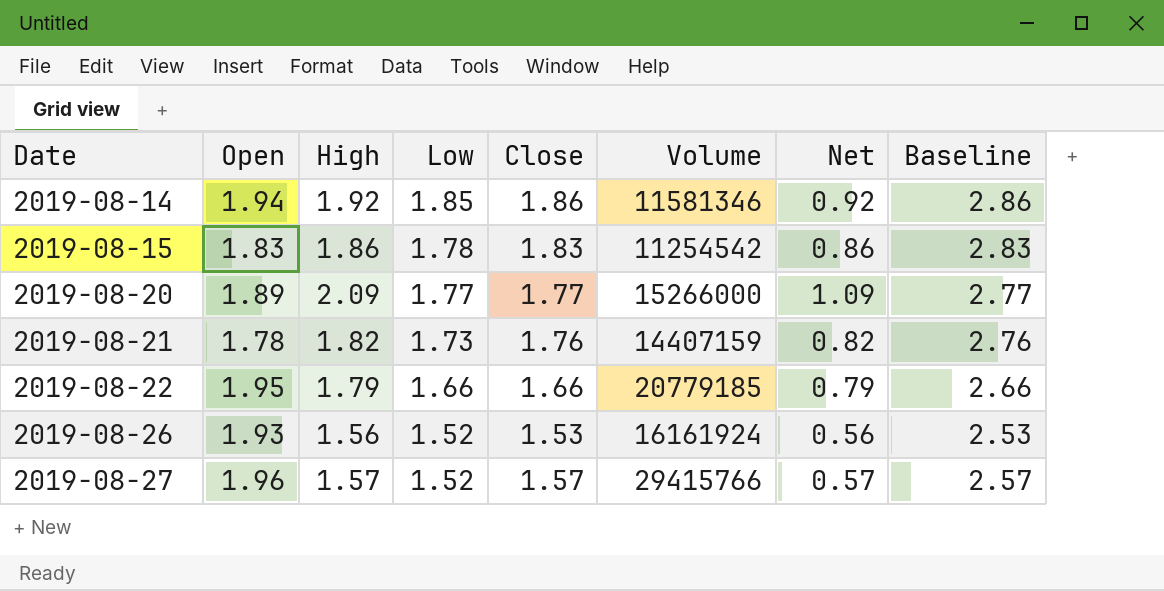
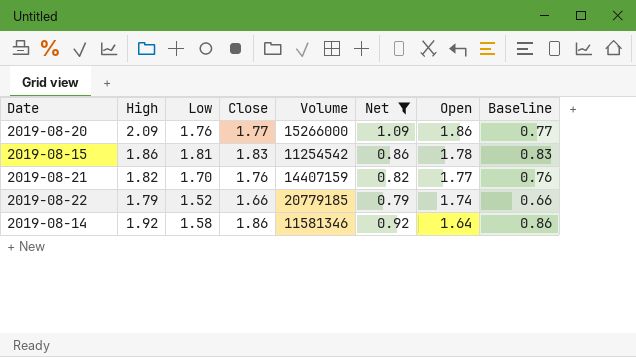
filter: none -> Net >= 0.79
row order: Date ascending -> Open descending
column Open | position: 2 -> 7
column Baseline | formula: [Close] + 1 -> [Close] - 1
2019-08-20 | Low: 1.77 -> 1.76
2019-08-20 | Open: 1.89 -> 1.86
2019-08-15 | Low: 1.78 -> 1.81
2019-08-15 | Open: 1.83 -> 1.78
2019-08-21 | Low: 1.73 -> 1.70
2019-08-21 | Open: 1.78 -> 1.77
2019-08-22 | Low: 1.66 -> 1.52
2019-08-22 | Open: 1.95 -> 1.74
2019-08-14 | Low: 1.85 -> 1.58
2019-08-14 | Open: 1.94 -> 1.64

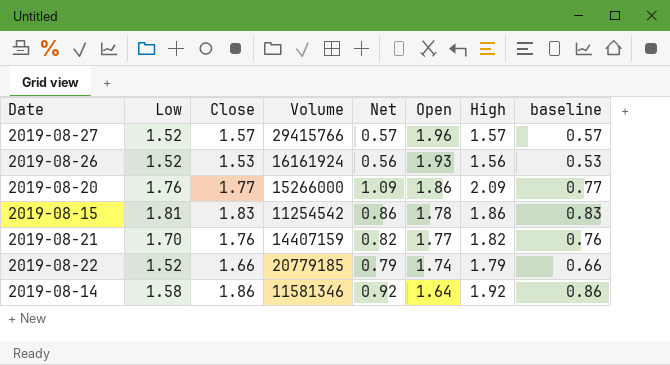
filter: Net >= 0.79 -> none
column High | position: 2 -> 7
column name: Baseline -> baseline

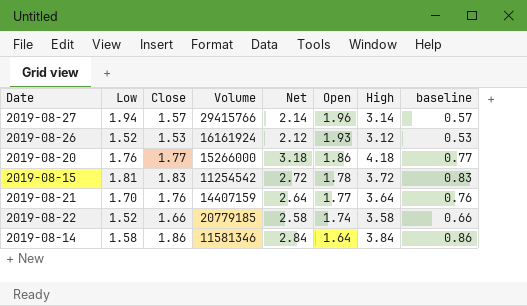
2019-08-27 | Low: 1.52 -> 1.94
2019-08-27 | Net: 0.57 -> 2.14
2019-08-27 | High: 1.57 -> 3.14
2019-08-26 | Net: 0.56 -> 2.12
2019-08-26 | High: 1.56 -> 3.12
2019-08-20 | Net: 1.09 -> 3.18
2019-08-20 | High: 2.09 -> 4.18
2019-08-15 | Net: 0.86 -> 2.72
2019-08-15 | High: 1.86 -> 3.72
2019-08-21 | Net: 0.82 -> 2.64
2019-08-21 | High: 1.82 -> 3.64
2019-08-22 | Net: 0.79 -> 2.58
2019-08-22 | High: 1.79 -> 3.58
2019-08-14 | Net: 0.92 -> 2.84
2019-08-14 | High: 1.92 -> 3.84

